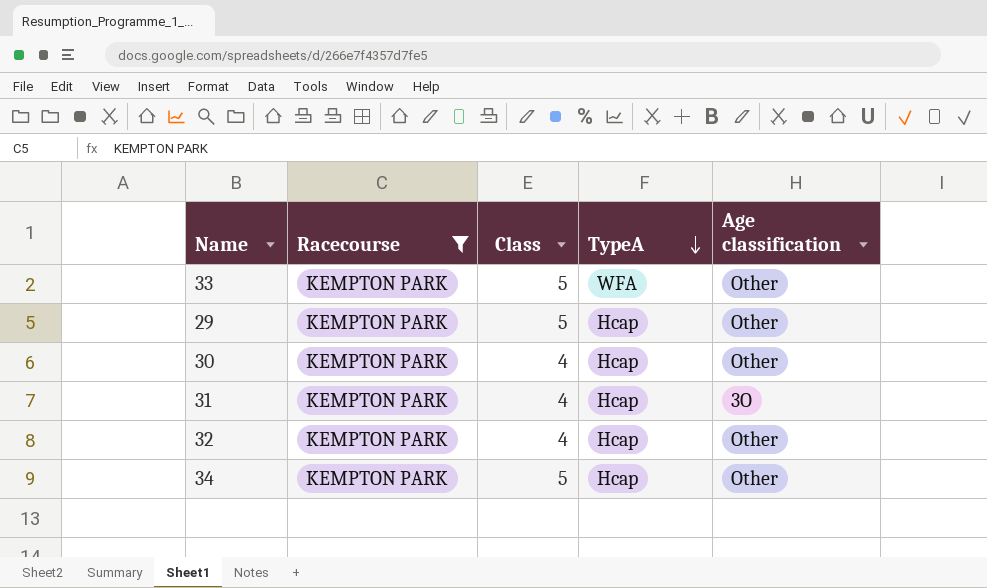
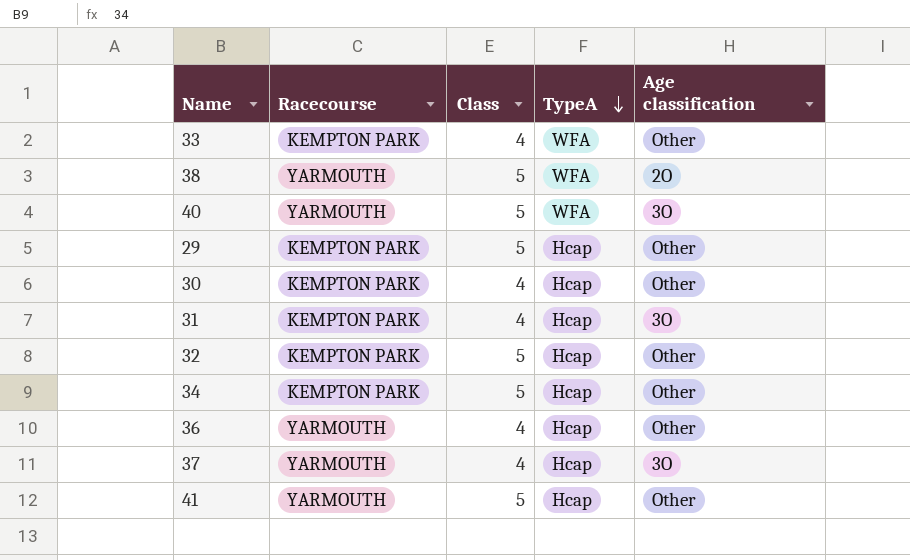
filter: Racecourse = KEMPTON PARK -> none
33 | Class: 5 -> 4
32 | Class: 4 -> 5

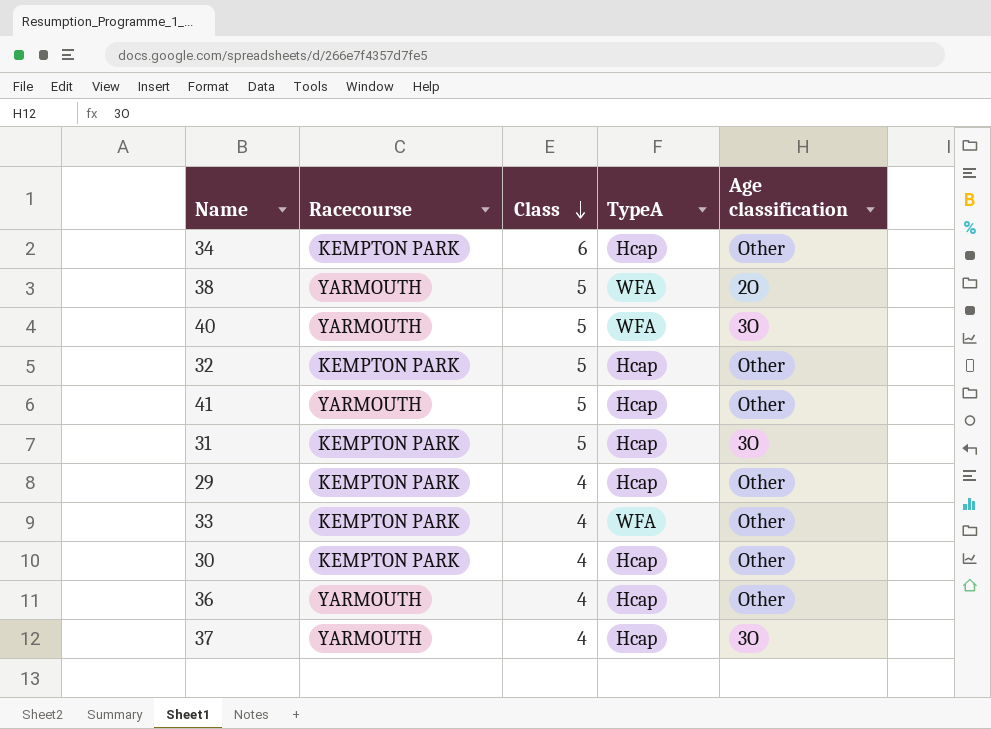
row order: TypeA descending -> Class descending
34 | Class: 5 -> 6
31 | Class: 4 -> 5
29 | Class: 5 -> 4

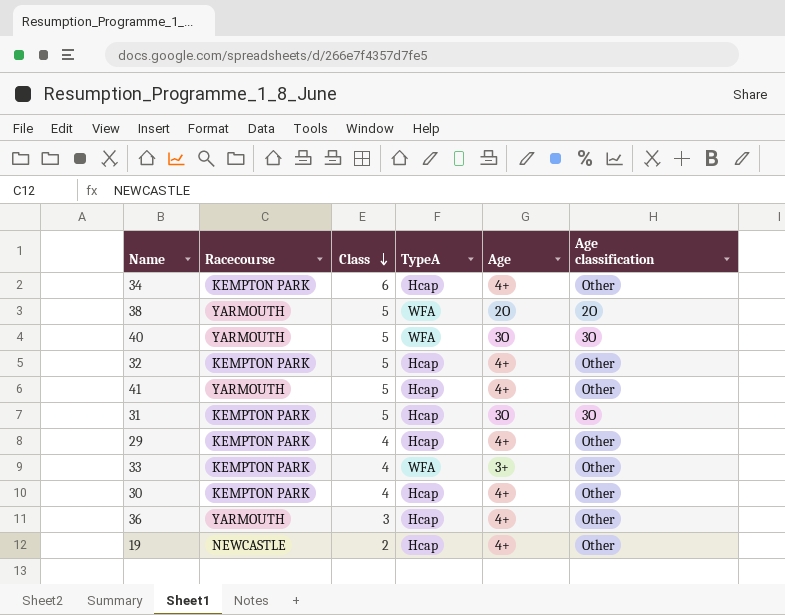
column Age | position: none -> 5
row 37: YARMOUTH | 4 | Hcap | 3O -> none
36 | Class: 4 -> 3
row 19: none -> NEWCASTLE | 2 | Hcap | 4+ | Other

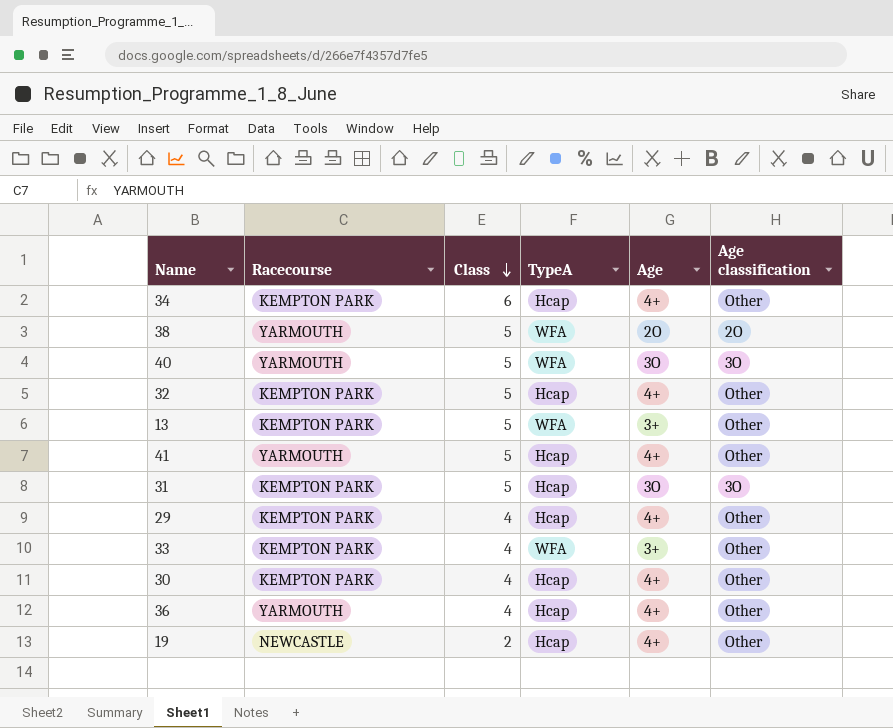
row 13: none -> KEMPTON PARK | 5 | WFA | 3+ | Other
36 | Class: 3 -> 4

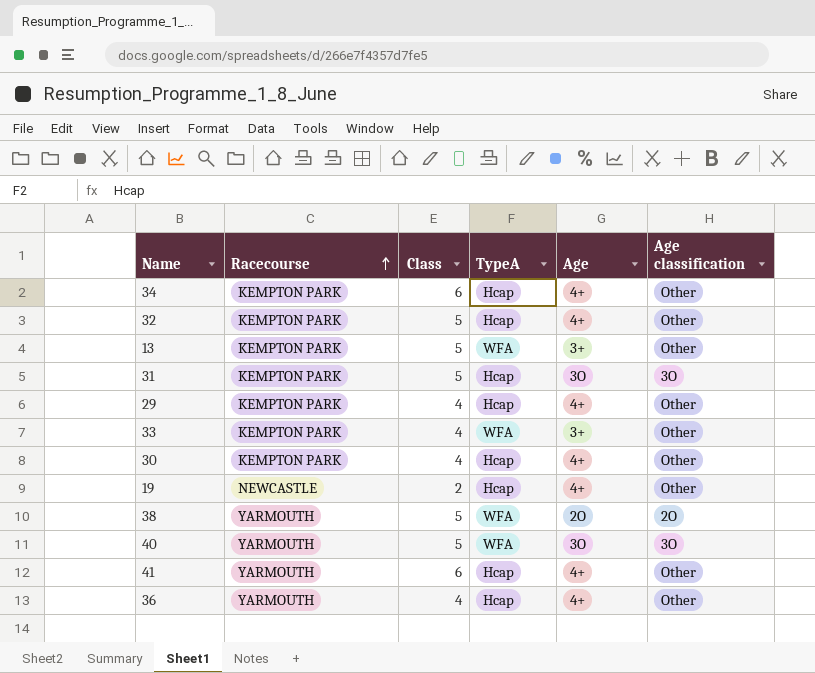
row order: Class descending -> Racecourse ascending
41 | Class: 5 -> 6

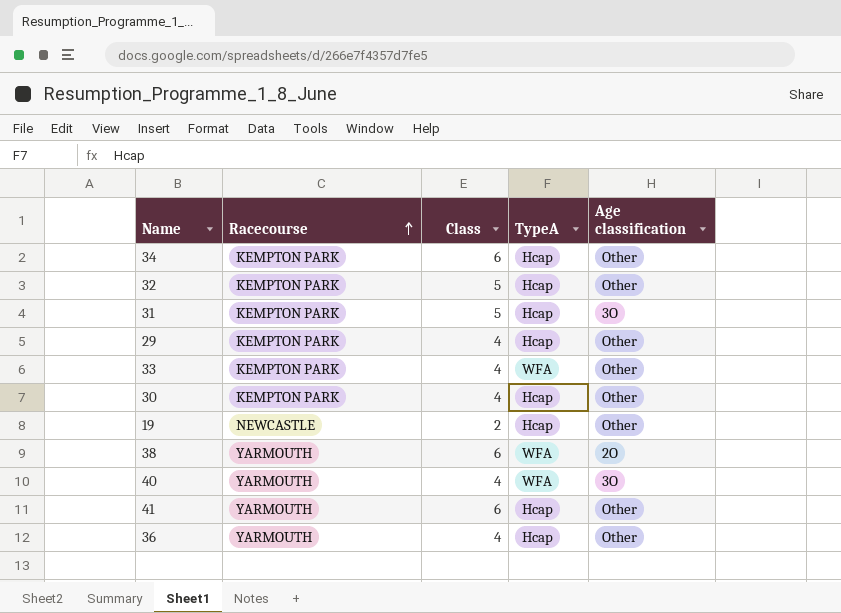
column Age | position: 5 -> none
row 13: KEMPTON PARK | 5 | WFA | 3+ | Other -> none
38 | Class: 5 -> 6
40 | Class: 5 -> 4

